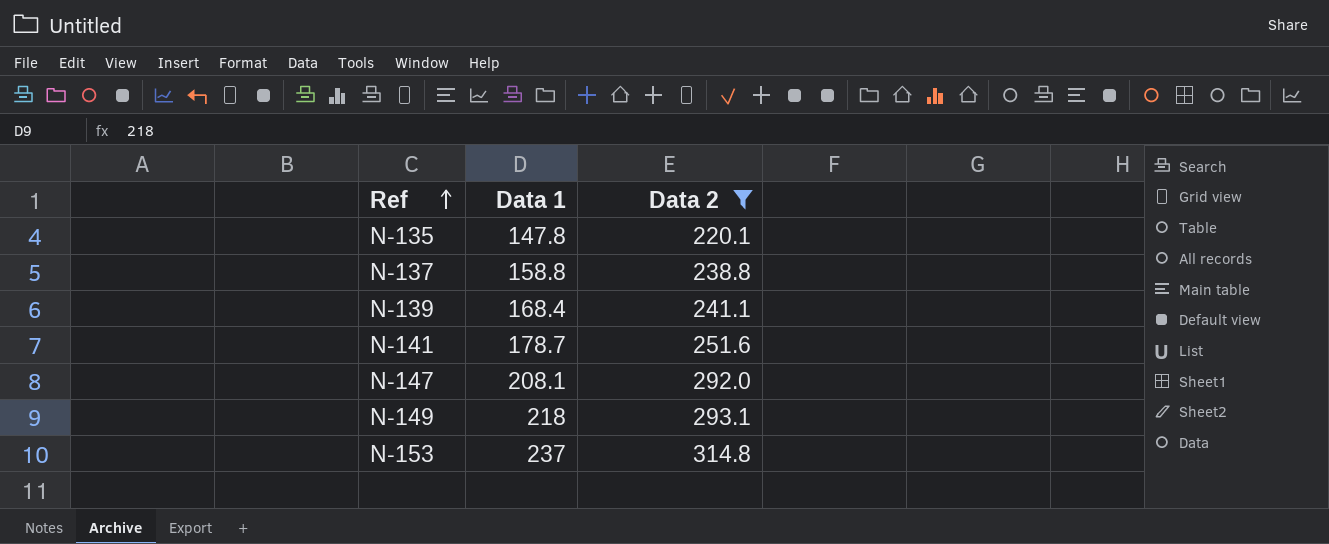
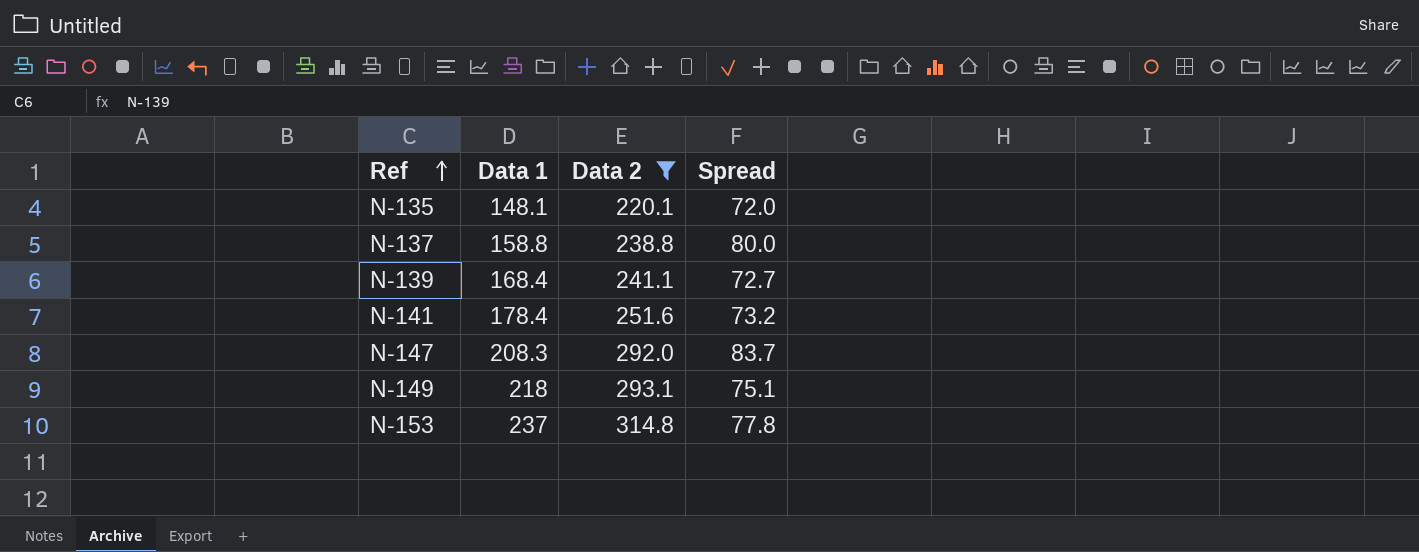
column Spread | formula: none -> [Data 2] - [Data 1]
N-135 | Data 1: 147.8 -> 148.1
N-141 | Data 1: 178.7 -> 178.4
N-147 | Data 1: 208.1 -> 208.3

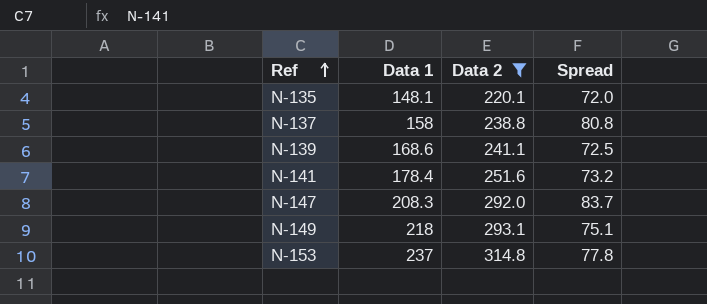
N-137 | Data 1: 158.8 -> 158
N-137 | Spread: 80.0 -> 80.8
N-139 | Data 1: 168.4 -> 168.6
N-139 | Spread: 72.7 -> 72.5

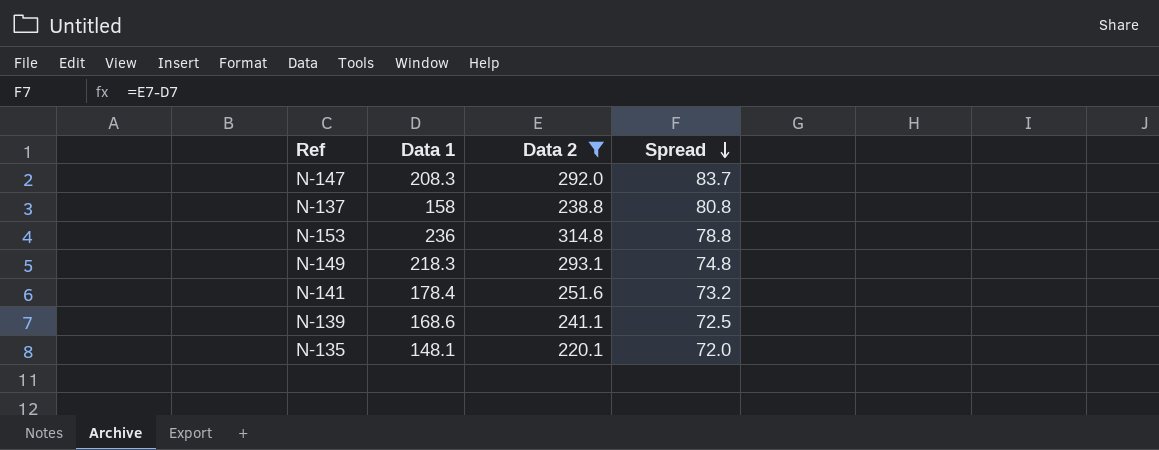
row order: Ref ascending -> Spread descending
N-153 | Data 1: 237 -> 236
N-153 | Spread: 77.8 -> 78.8
N-149 | Data 1: 218 -> 218.3
N-149 | Spread: 75.1 -> 74.8

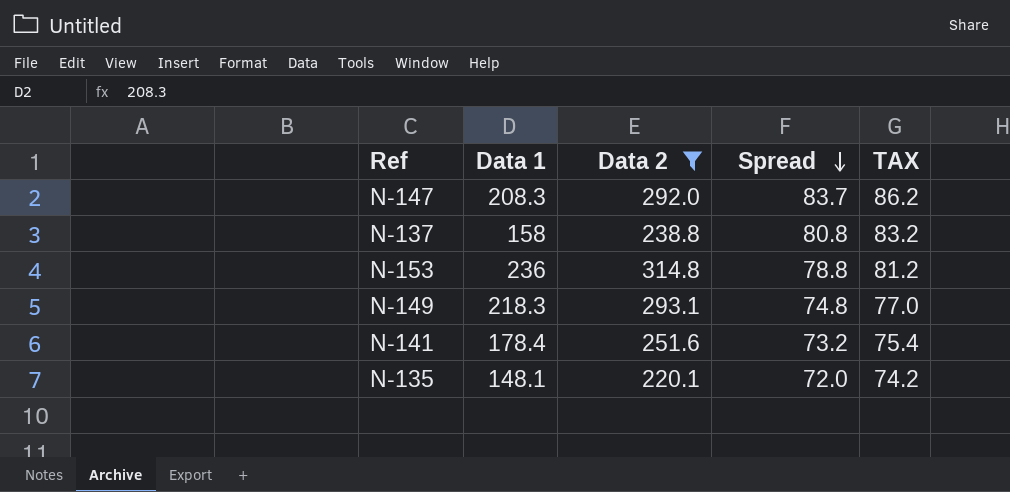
column TAX | formula: none -> [Spread] * 1.03
row N-139: 168.6 | 241.1 | 72.5 -> none

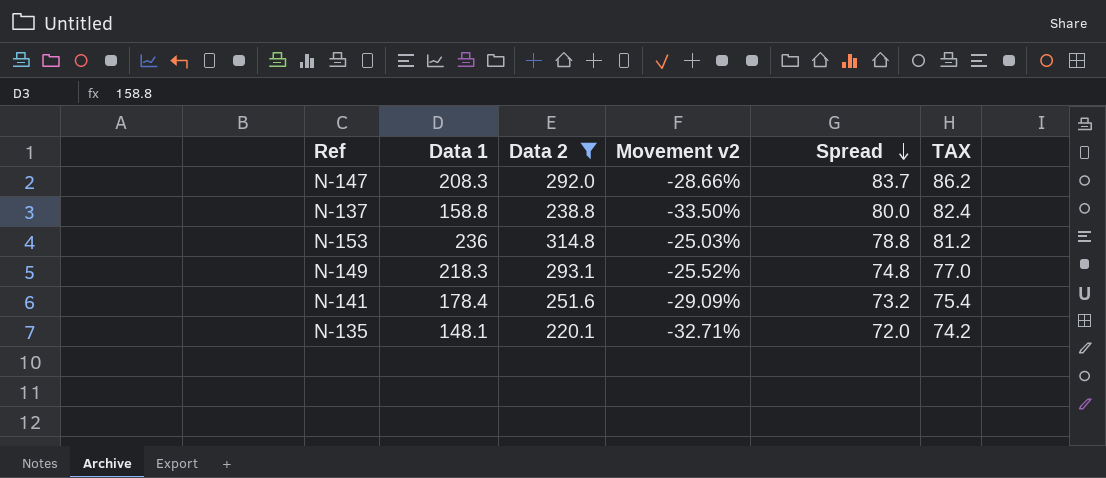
column Movement v2 | formula: none -> ([Data 1] - [Data 2]) / [Data 2]
N-137 | Data 1: 158 -> 158.8
N-137 | Spread: 80.8 -> 80.0
N-137 | TAX: 83.2 -> 82.4

